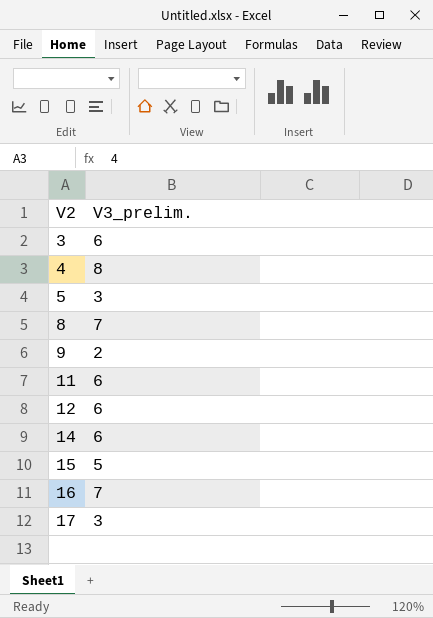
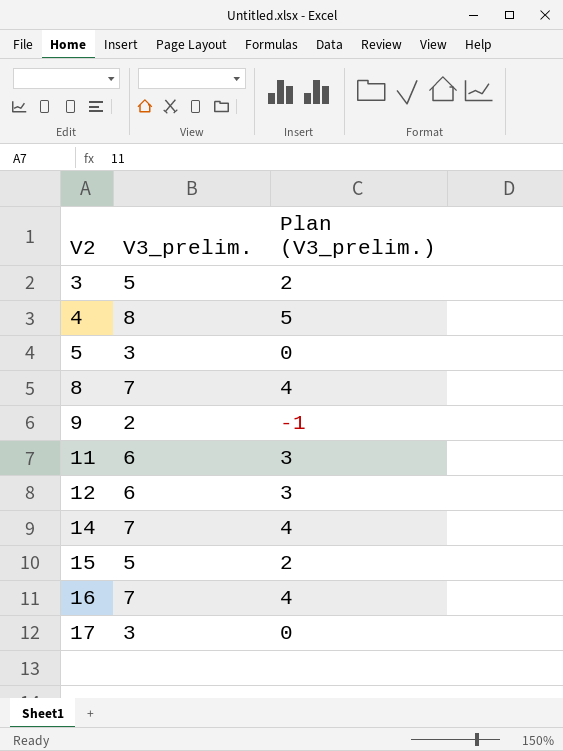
column Plan (V3_prelim.) | formula: none -> [V3_prelim.] - 3
3 | V3_prelim.: 6 -> 5
14 | V3_prelim.: 6 -> 7

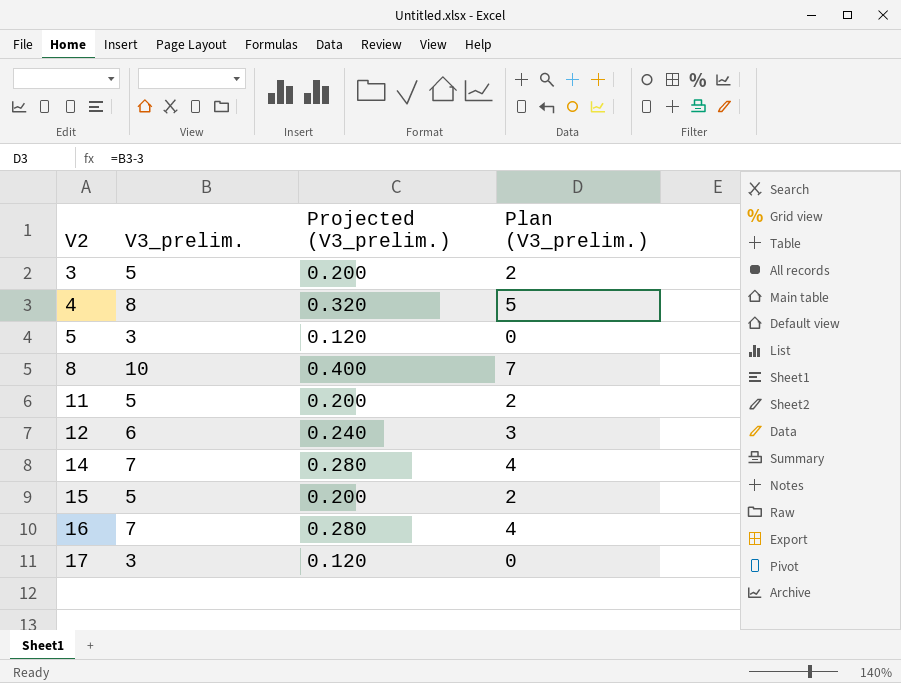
column Projected (V3_prelim.) | formula: none -> [V3_prelim.] * 0.04
row 9: 2 | -1 -> none
8 | V3_prelim.: 7 -> 10
8 | Plan (V3_prelim.): 4 -> 7
11 | V3_prelim.: 6 -> 5
11 | Plan (V3_prelim.): 3 -> 2

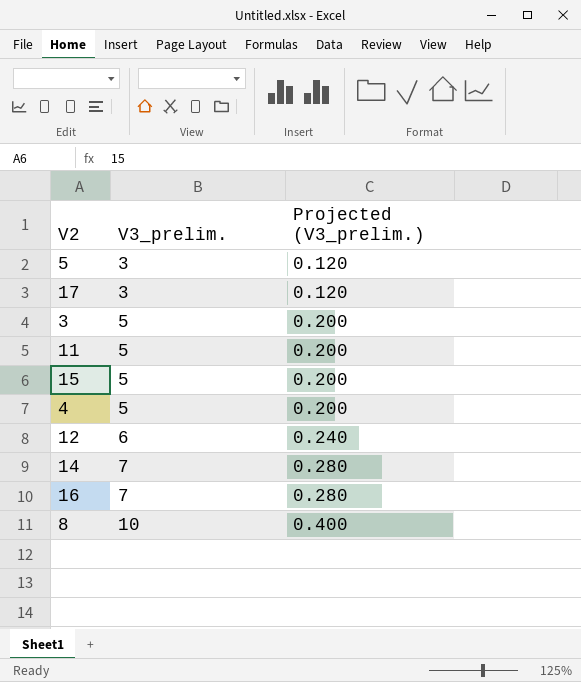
row order: V2 ascending -> V3_prelim. ascending
column Plan (V3_prelim.) | formula: [V3_prelim.] - 3 -> none
4 | V3_prelim.: 8 -> 5
4 | Projected (V3_prelim.): 0.320 -> 0.200

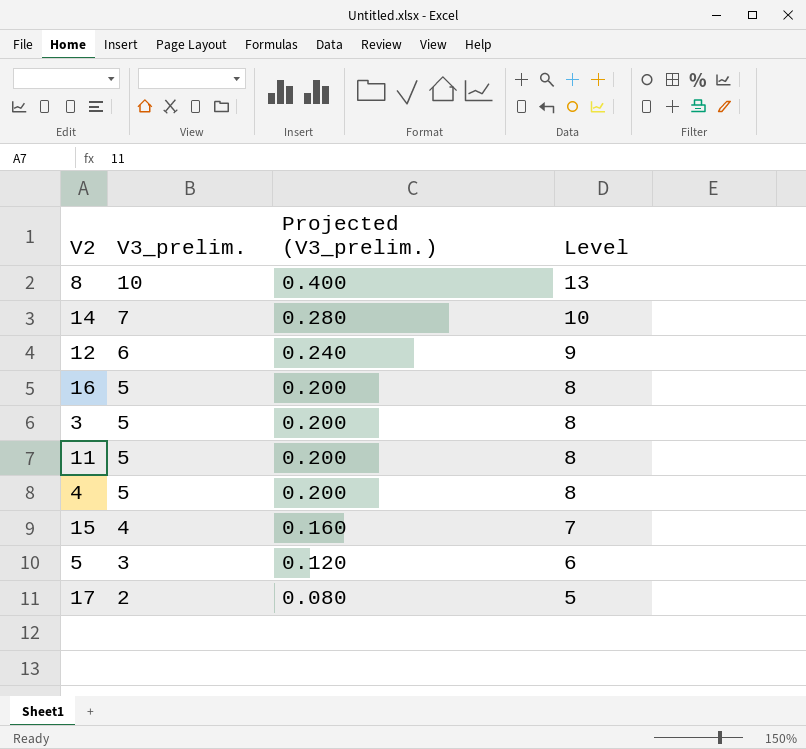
row order: V3_prelim. ascending -> V3_prelim. descending
column Level | formula: none -> [V3_prelim.] + 3
16 | V3_prelim.: 7 -> 5
16 | Projected (V3_prelim.): 0.280 -> 0.200
15 | V3_prelim.: 5 -> 4
15 | Projected (V3_prelim.): 0.200 -> 0.160
17 | V3_prelim.: 3 -> 2
17 | Projected (V3_prelim.): 0.120 -> 0.080

